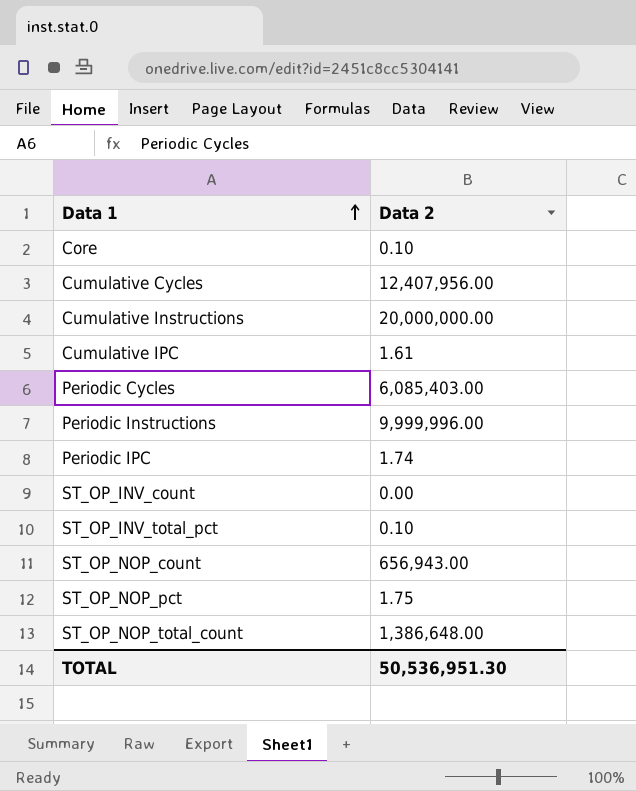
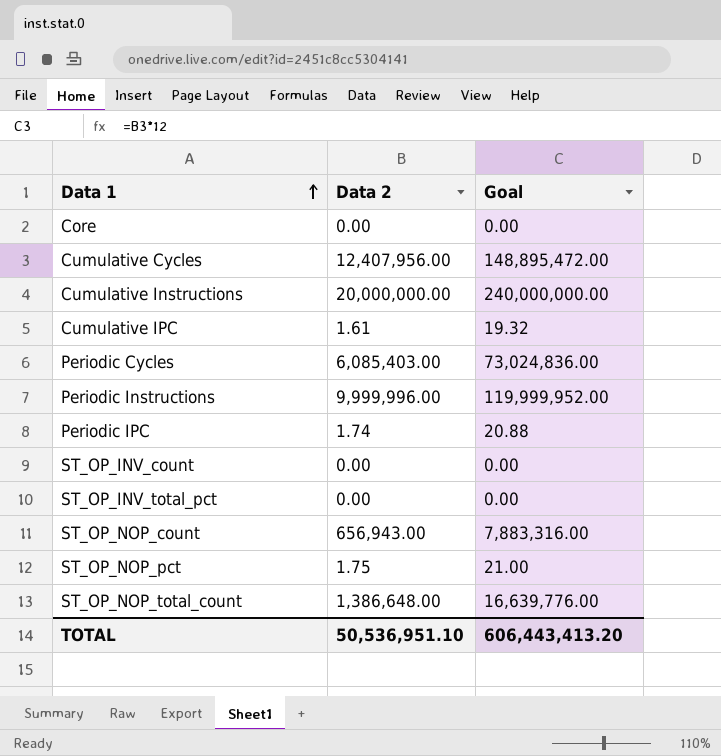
column Goal | formula: none -> [Data 2] * 12
Core | Data 2: 0.10 -> 0.00
ST_OP_INV_total_pct | Data 2: 0.10 -> 0.00
TOTAL | Data 2: 50,536,951.30 -> 50,536,951.10

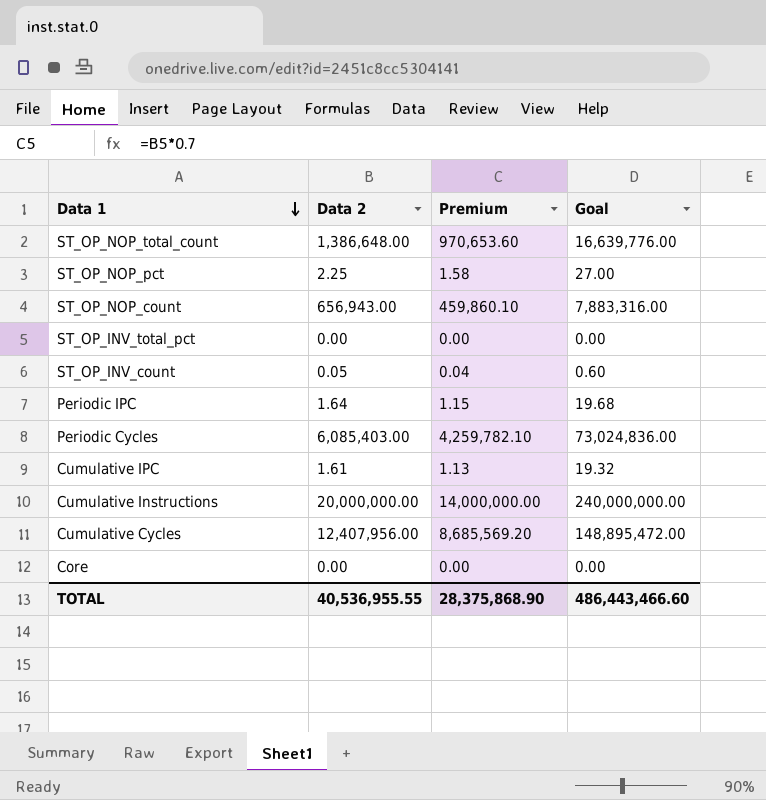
row order: Data 1 ascending -> Data 1 descending
column Premium | formula: none -> [Data 2] * 0.7
row Periodic Instructions: 9,999,996.00 | 119,999,952.00 -> none
ST_OP_NOP_pct | Data 2: 1.75 -> 2.25
ST_OP_NOP_pct | Goal: 21.00 -> 27.00
ST_OP_INV_count | Data 2: 0.00 -> 0.05
ST_OP_INV_count | Goal: 0.00 -> 0.60
Periodic IPC | Data 2: 1.74 -> 1.64
Periodic IPC | Goal: 20.88 -> 19.68
TOTAL | Data 2: 50,536,951.10 -> 40,536,955.55
TOTAL | Goal: 606,443,413.20 -> 486,443,466.60

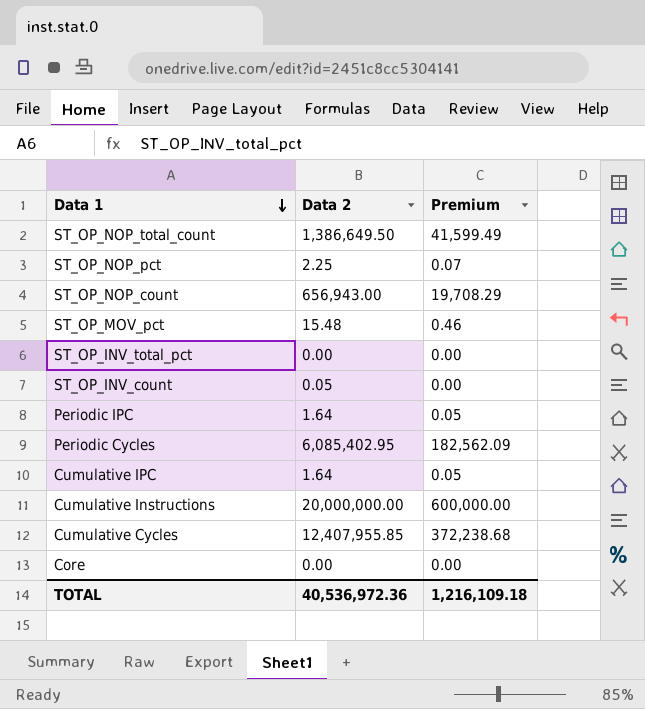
column Goal | formula: [Data 2] * 12 -> none
column Premium | formula: [Data 2] * 0.7 -> [Data 2] * 0.03
ST_OP_NOP_total_count | Data 2: 1,386,648.00 -> 1,386,649.50
row ST_OP_MOV_pct: none -> 15.48 | 0.46
Periodic Cycles | Data 2: 6,085,403.00 -> 6,085,402.95
Cumulative IPC | Data 2: 1.61 -> 1.64
Cumulative Cycles | Data 2: 12,407,956.00 -> 12,407,955.85
TOTAL | Data 2: 40,536,955.55 -> 40,536,972.36
TOTAL | Premium: 28,375,868.90 -> 1,216,109.18

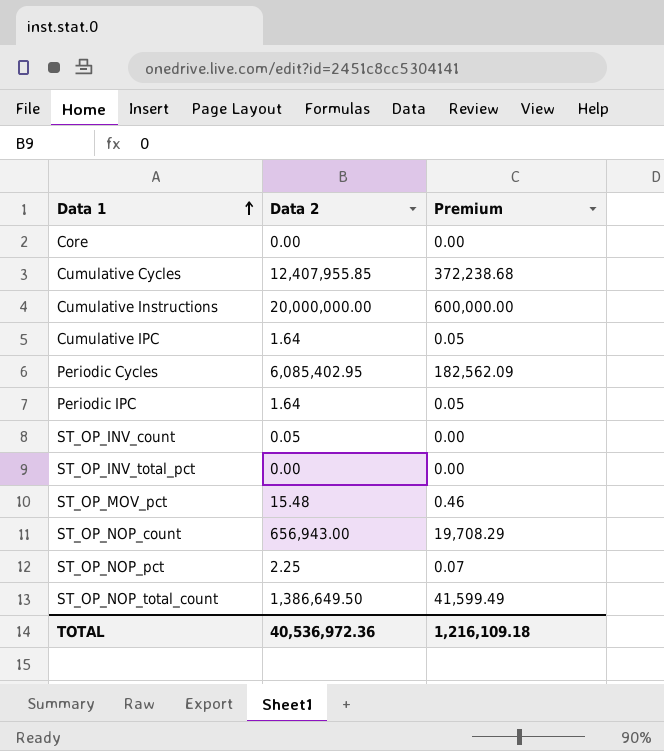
row order: Data 1 descending -> Data 1 ascending

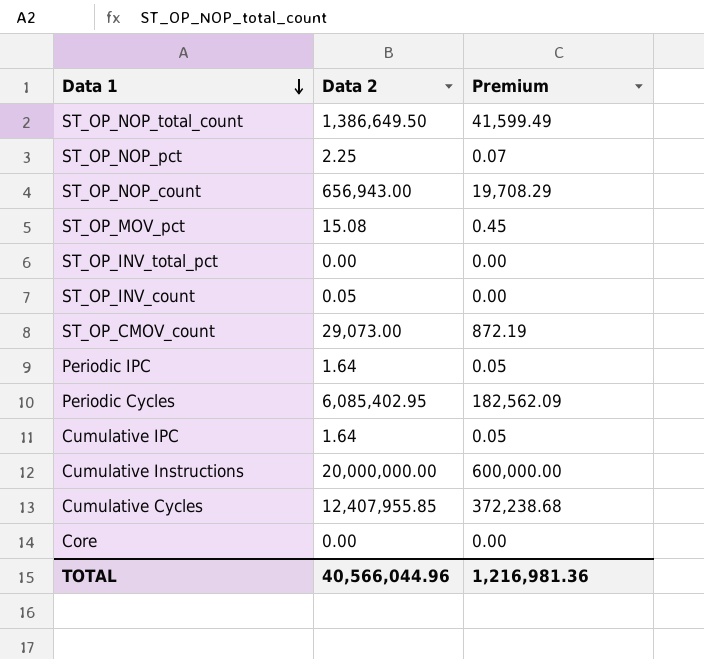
row order: Data 1 ascending -> Data 1 descending
ST_OP_MOV_pct | Data 2: 15.48 -> 15.08
ST_OP_MOV_pct | Premium: 0.46 -> 0.45
row ST_OP_CMOV_count: none -> 29,073.00 | 872.19
TOTAL | Data 2: 40,536,972.36 -> 40,566,044.96
TOTAL | Premium: 1,216,109.18 -> 1,216,981.36

